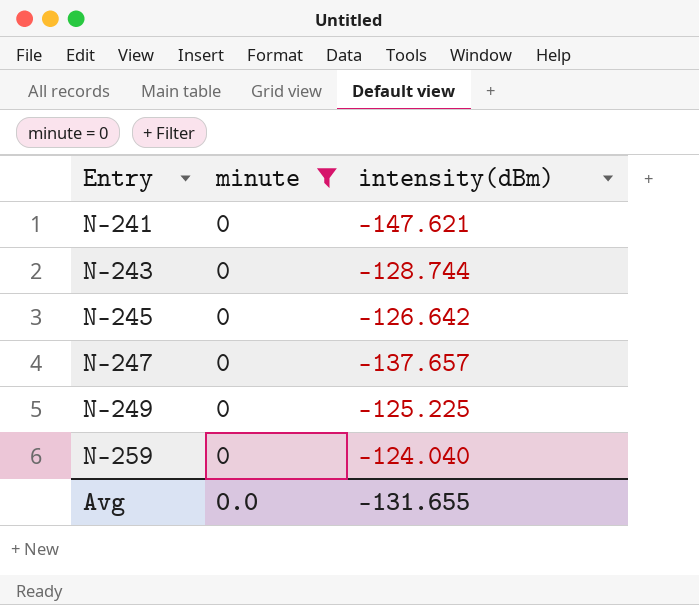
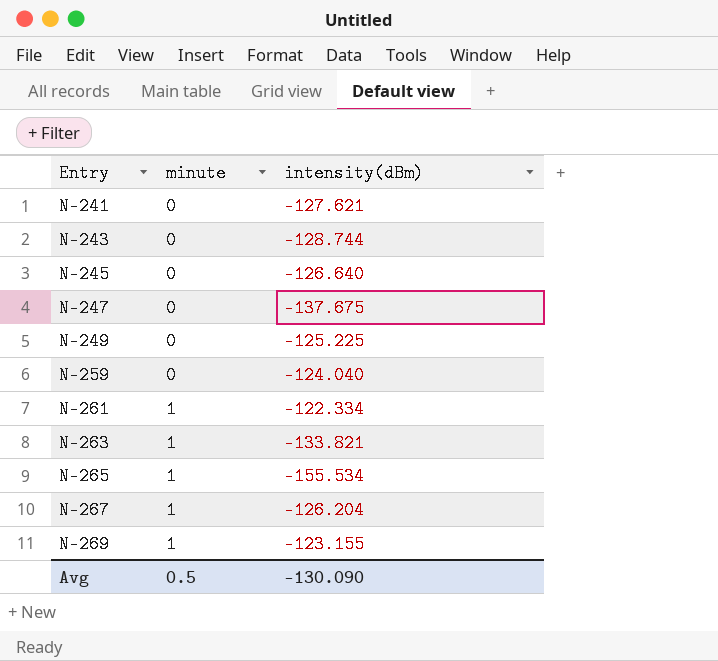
filter: minute = 0 -> none
N-241 | intensity(dBm): -147.621 -> -127.621
N-245 | intensity(dBm): -126.642 -> -126.640
N-247 | intensity(dBm): -137.657 -> -137.675
Avg | minute: 0.0 -> 0.5
Avg | intensity(dBm): -131.655 -> -130.090

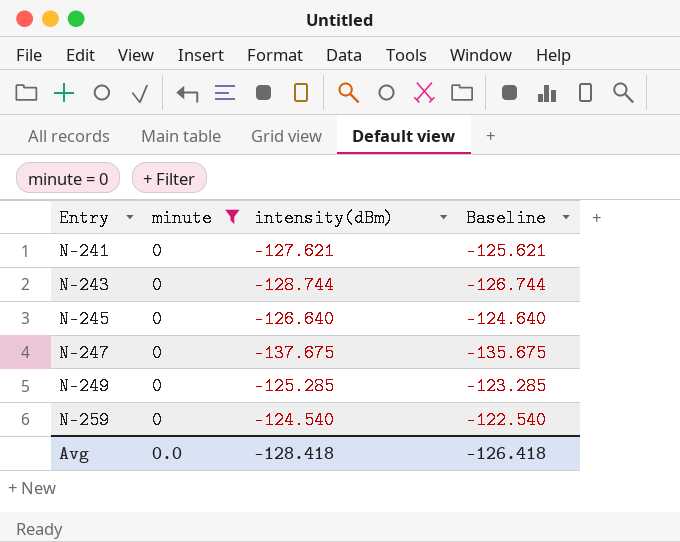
filter: none -> minute = 0
column Baseline | formula: none -> [intensity(dBm)] + 2
N-249 | intensity(dBm): -125.225 -> -125.285
N-259 | intensity(dBm): -124.040 -> -124.540
Avg | minute: 0.5 -> 0.0
Avg | intensity(dBm): -130.090 -> -128.418

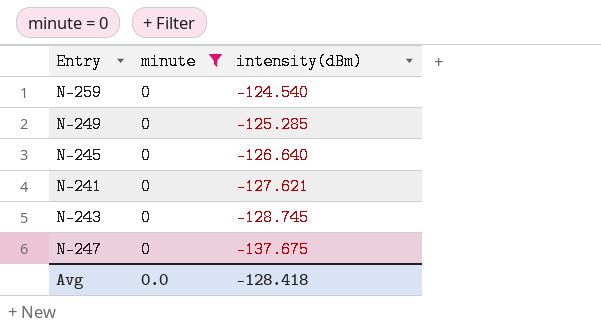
row order: Entry ascending -> intensity(dBm) descending
column Baseline | formula: [intensity(dBm)] + 2 -> none
N-243 | intensity(dBm): -128.744 -> -128.745

